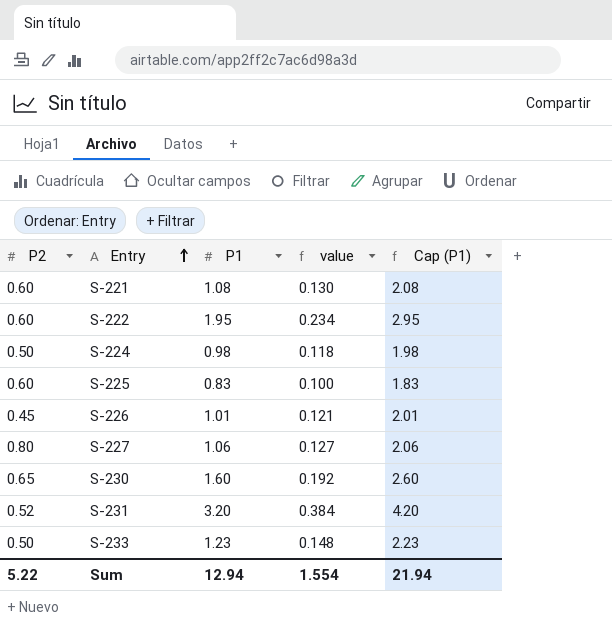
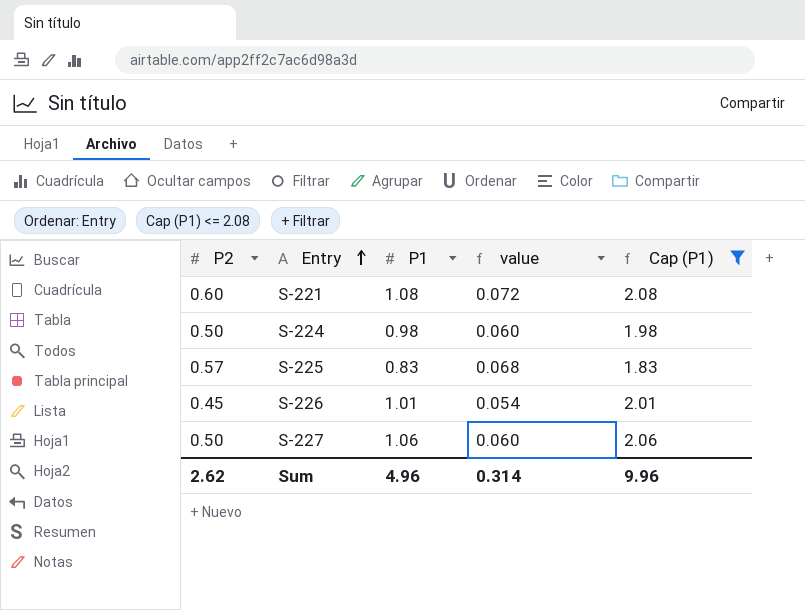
filter: none -> Cap (P1) <= 2.08
column value | formula: [P1] * 0.12 -> [P2] * 0.12
S-225 | P2: 0.60 -> 0.57
S-227 | P2: 0.80 -> 0.50
Sum | P2: 5.22 -> 2.62
Sum | P1: 12.94 -> 4.96
Sum | value: 1.554 -> 0.314
Sum | Cap (P1): 21.94 -> 9.96

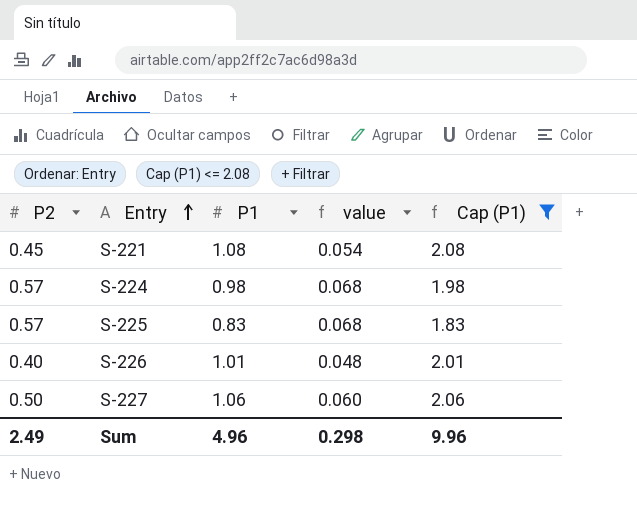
S-221 | P2: 0.60 -> 0.45
S-221 | value: 0.072 -> 0.054
S-224 | P2: 0.50 -> 0.57
S-224 | value: 0.060 -> 0.068
S-226 | P2: 0.45 -> 0.40
S-226 | value: 0.054 -> 0.048
Sum | P2: 2.62 -> 2.49
Sum | value: 0.314 -> 0.298

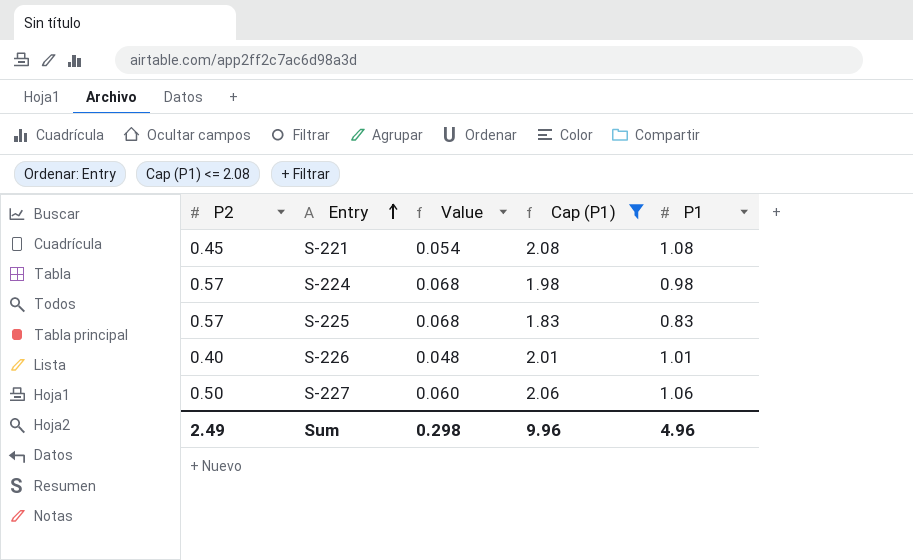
column name: value -> Value
column P1 | position: 3 -> 5

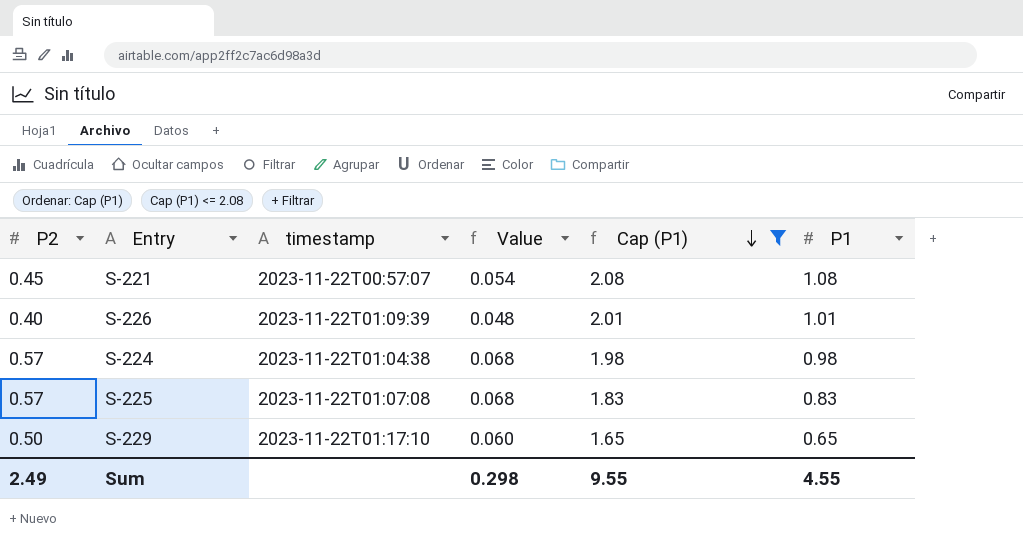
row order: Entry ascending -> Cap (P1) descending
column timestamp | position: none -> 3
row S-227: 0.50 | 0.060 | 2.06 | 1.06 -> none
row S-229: none -> 0.50 | 2023-11-22T01:17:10 | 0.060 | 1.65 | 0.65
Sum | Cap (P1): 9.96 -> 9.55
Sum | P1: 4.96 -> 4.55

